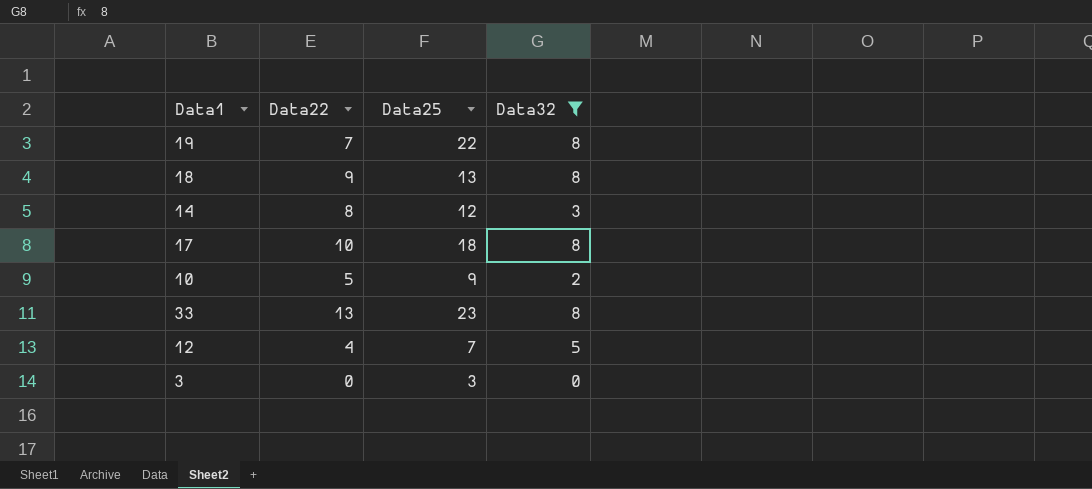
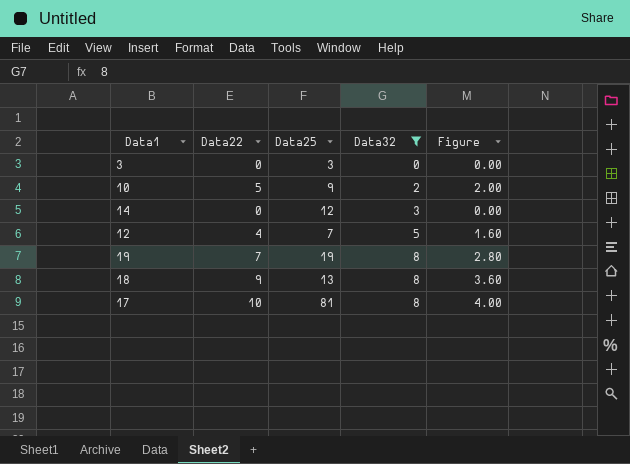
row order: none -> Data32 ascending
column Figure | formula: none -> [Data22] * 0.4
row 33: 13 | 23 | 8 -> none
14 | Data22: 8 -> 0
19 | Data25: 22 -> 19
17 | Data25: 18 -> 81

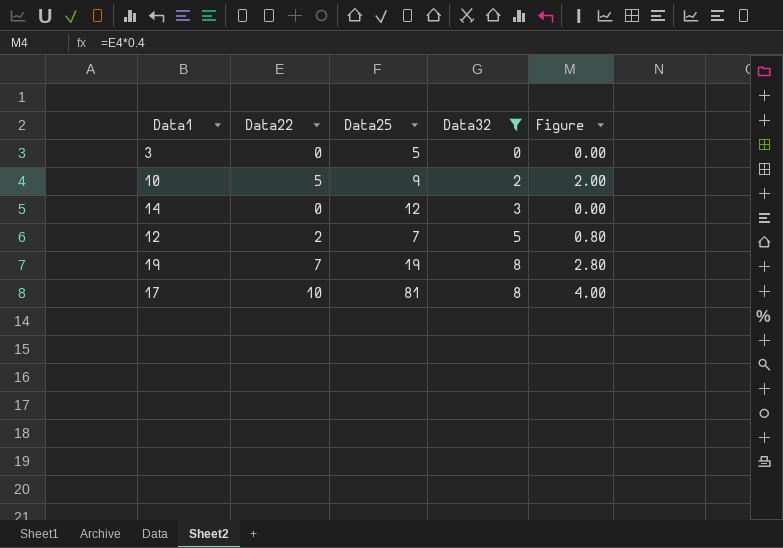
row 18: 9 | 13 | 8 | 3.60 -> none
3 | Data25: 3 -> 5
12 | Data22: 4 -> 2
12 | Figure: 1.60 -> 0.80

